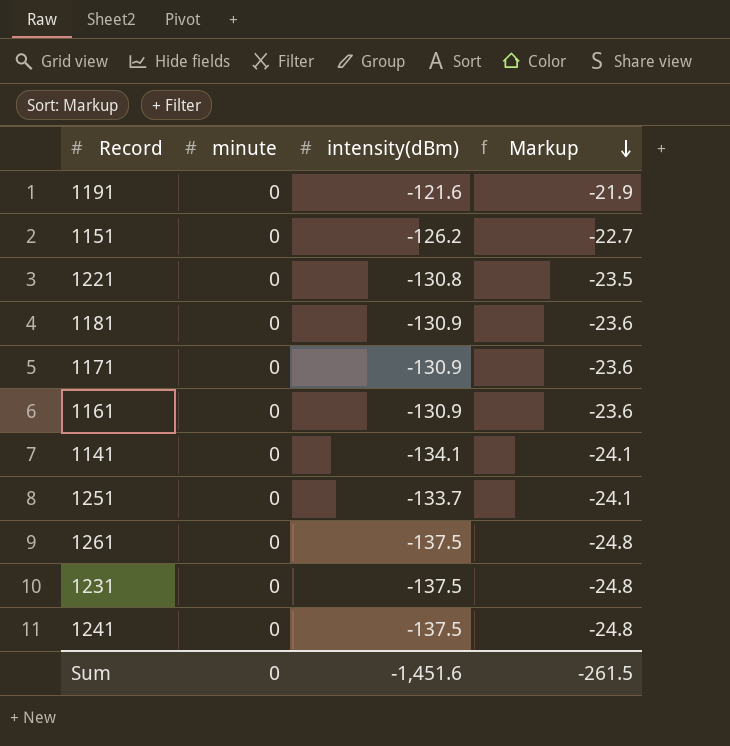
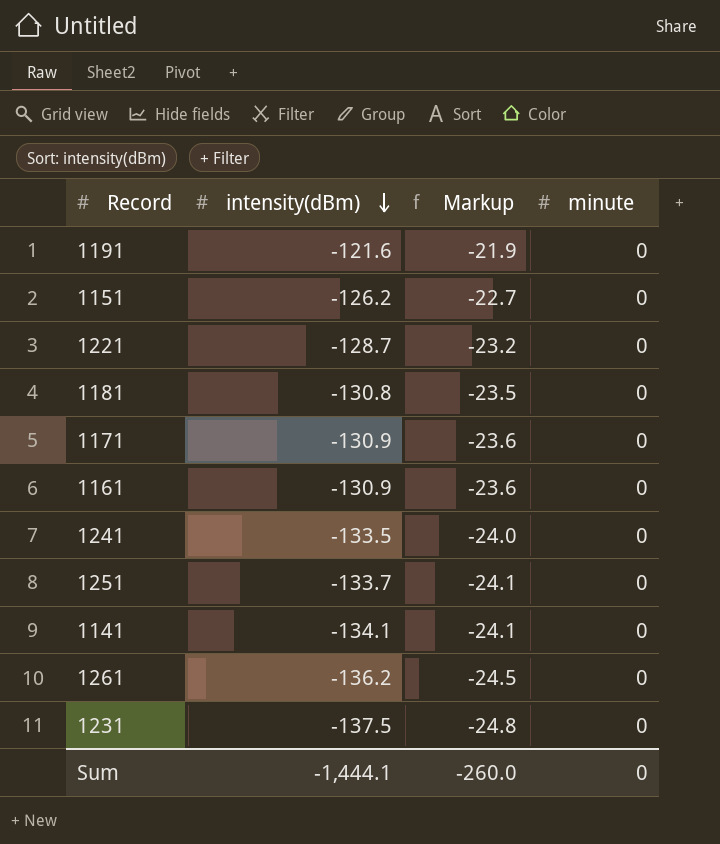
row order: Markup descending -> intensity(dBm) descending
column minute | position: 2 -> 4
1221 | intensity(dBm): -130.8 -> -128.7
1221 | Markup: -23.5 -> -23.2
1181 | intensity(dBm): -130.9 -> -130.8
1181 | Markup: -23.6 -> -23.5
1241 | intensity(dBm): -137.5 -> -133.5
1241 | Markup: -24.8 -> -24.0
1261 | intensity(dBm): -137.5 -> -136.2
1261 | Markup: -24.8 -> -24.5
Sum | intensity(dBm): -1,451.6 -> -1,444.1
Sum | Markup: -261.5 -> -260.0

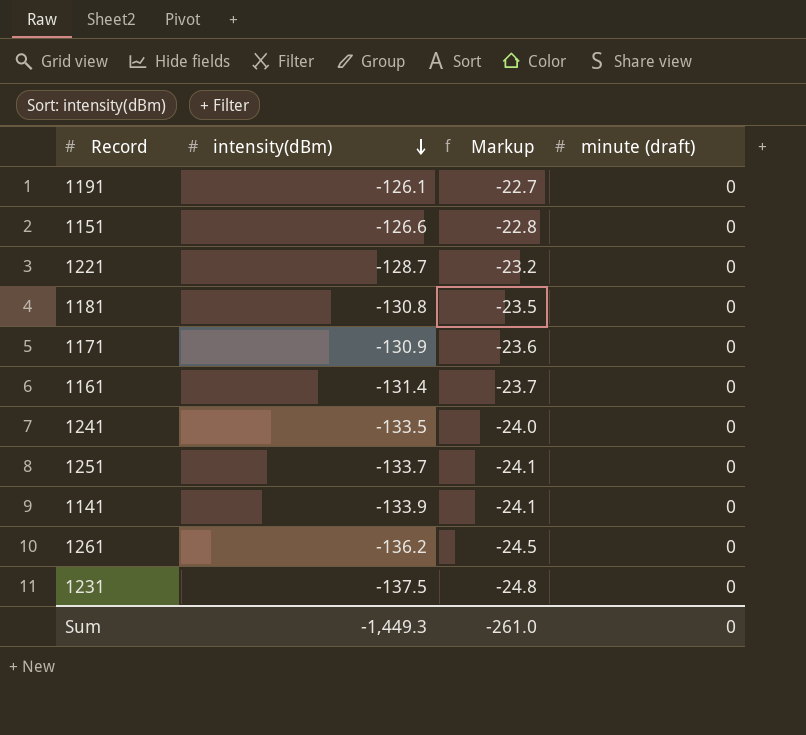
column name: minute -> minute (draft)
1191 | intensity(dBm): -121.6 -> -126.1
1191 | Markup: -21.9 -> -22.7
1151 | intensity(dBm): -126.2 -> -126.6
1151 | Markup: -22.7 -> -22.8
1161 | intensity(dBm): -130.9 -> -131.4
1161 | Markup: -23.6 -> -23.7
1141 | intensity(dBm): -134.1 -> -133.9
Sum | intensity(dBm): -1,444.1 -> -1,449.3
Sum | Markup: -260.0 -> -261.0

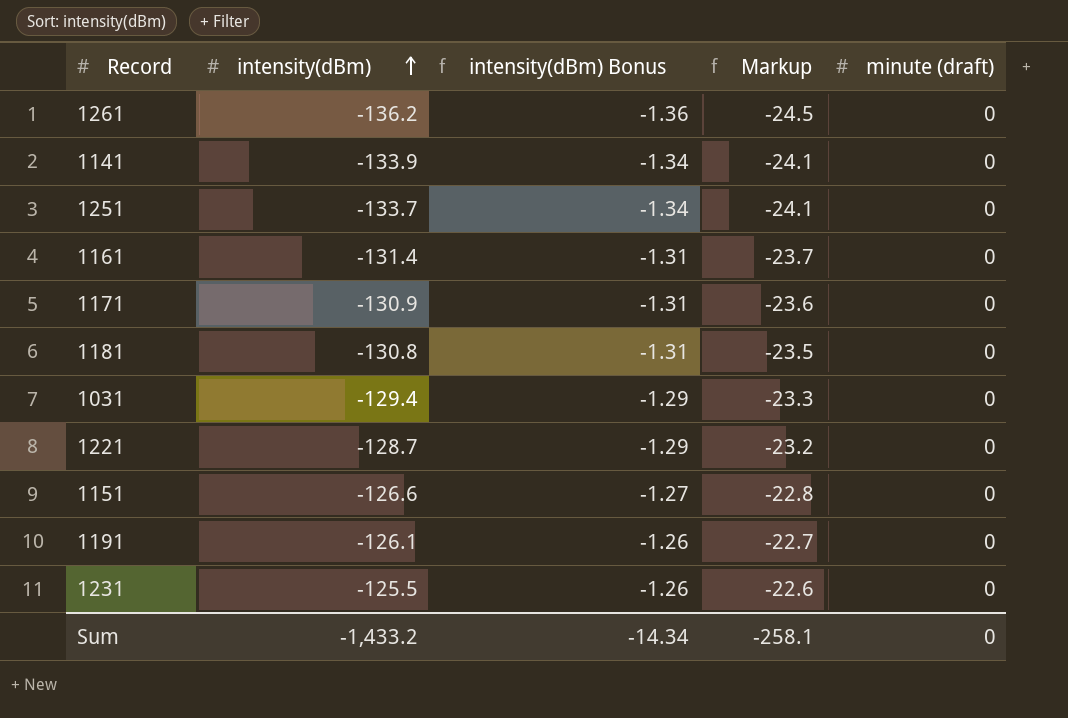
row order: intensity(dBm) descending -> intensity(dBm) ascending
column intensity(dBm) Bonus | formula: none -> [intensity(dBm)] * 0.01
row 1241: -133.5 | -24.0 | 0 -> none
row 1031: none -> -129.4 | -1.29 | -23.3 | 0
1231 | intensity(dBm): -137.5 -> -125.5
1231 | Markup: -24.8 -> -22.6
Sum | intensity(dBm): -1,449.3 -> -1,433.2
Sum | Markup: -261.0 -> -258.1

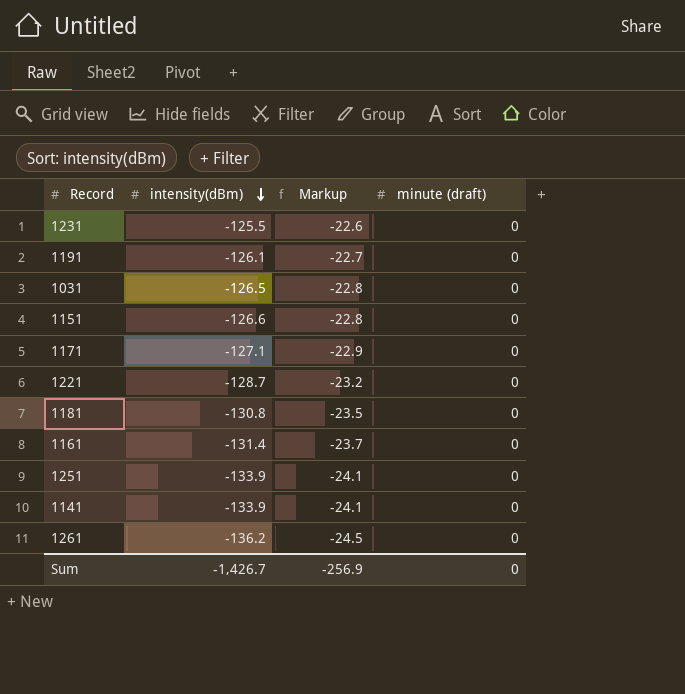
row order: intensity(dBm) ascending -> intensity(dBm) descending
column intensity(dBm) Bonus | formula: [intensity(dBm)] * 0.01 -> none
1031 | intensity(dBm): -129.4 -> -126.5
1031 | Markup: -23.3 -> -22.8
1171 | intensity(dBm): -130.9 -> -127.1
1171 | Markup: -23.6 -> -22.9
1251 | intensity(dBm): -133.7 -> -133.9
Sum | intensity(dBm): -1,433.2 -> -1,426.7
Sum | Markup: -258.1 -> -256.9

